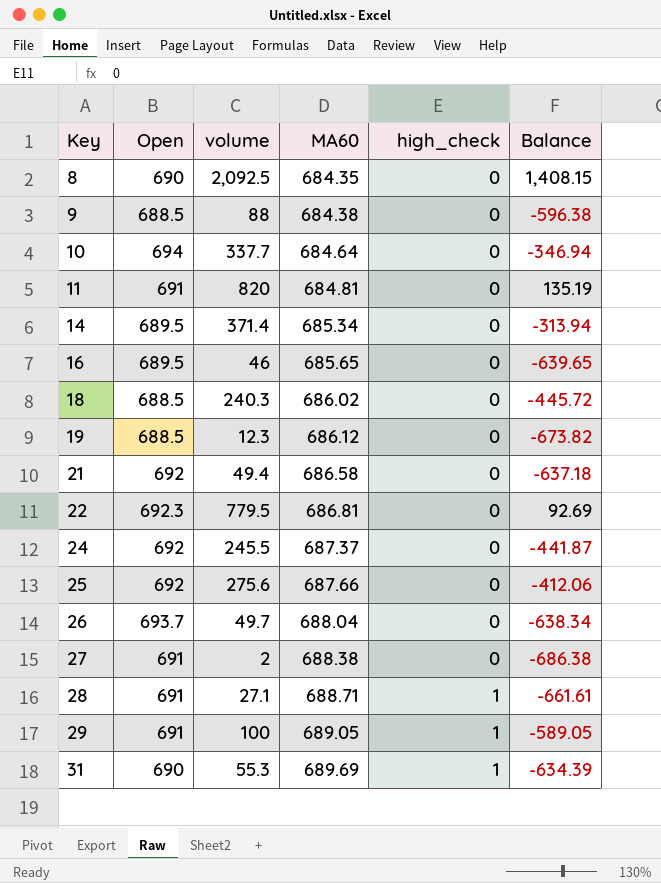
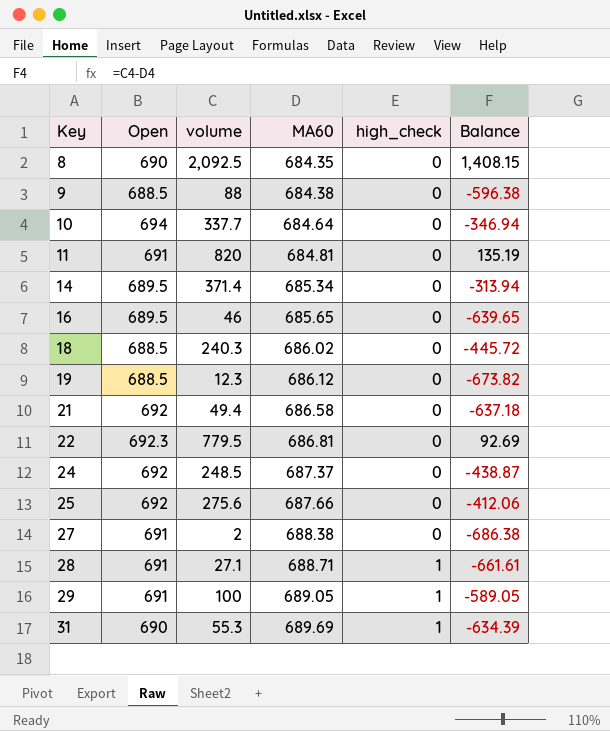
row 26: 693.7 | 49.7 | 688.04 | 0 | -638.34 -> none
24 | volume: 245.5 -> 248.5
24 | Balance: -441.87 -> -438.87

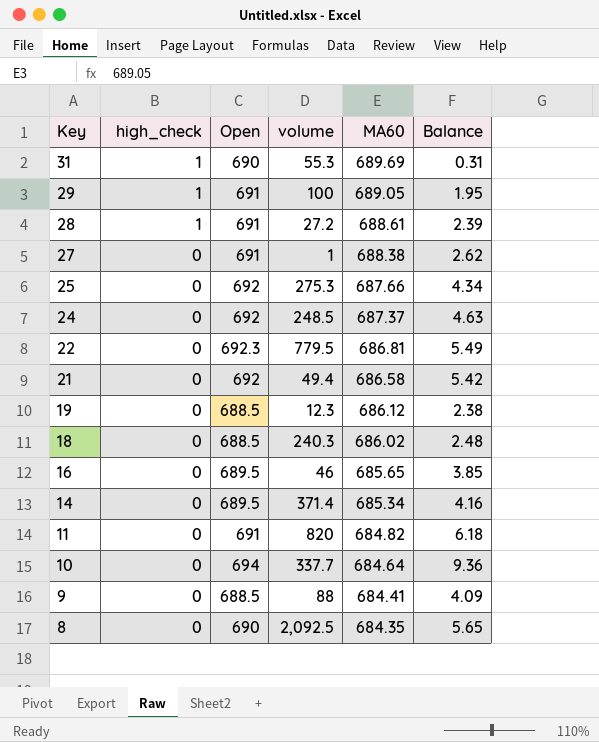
row order: Key ascending -> Key descending
column high_check | position: 5 -> 2
column Balance | formula: [volume] - [MA60] -> [Open] - [MA60]
28 | volume: 27.1 -> 27.2
28 | MA60: 688.71 -> 688.61
27 | volume: 2 -> 1
25 | volume: 275.6 -> 275.3
11 | MA60: 684.81 -> 684.82
9 | MA60: 684.38 -> 684.41

